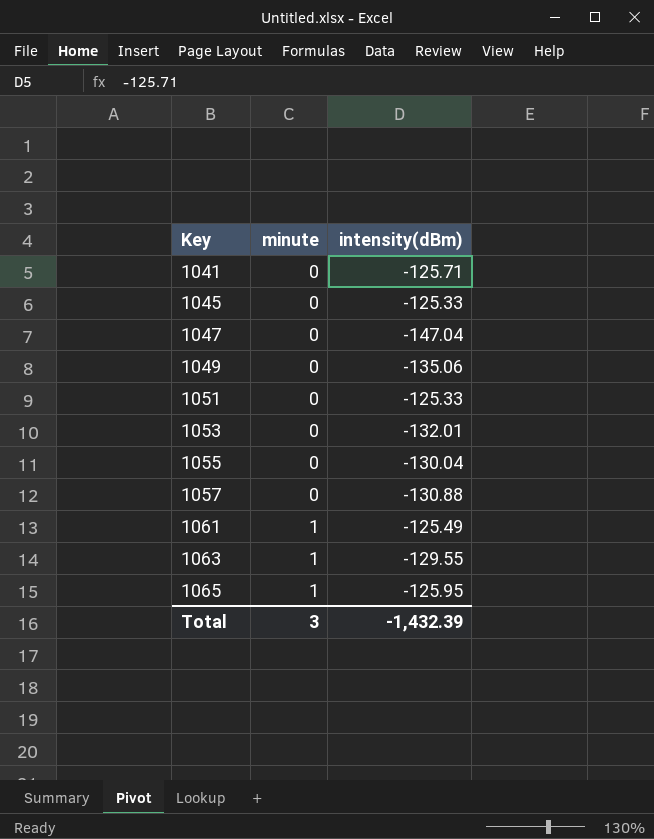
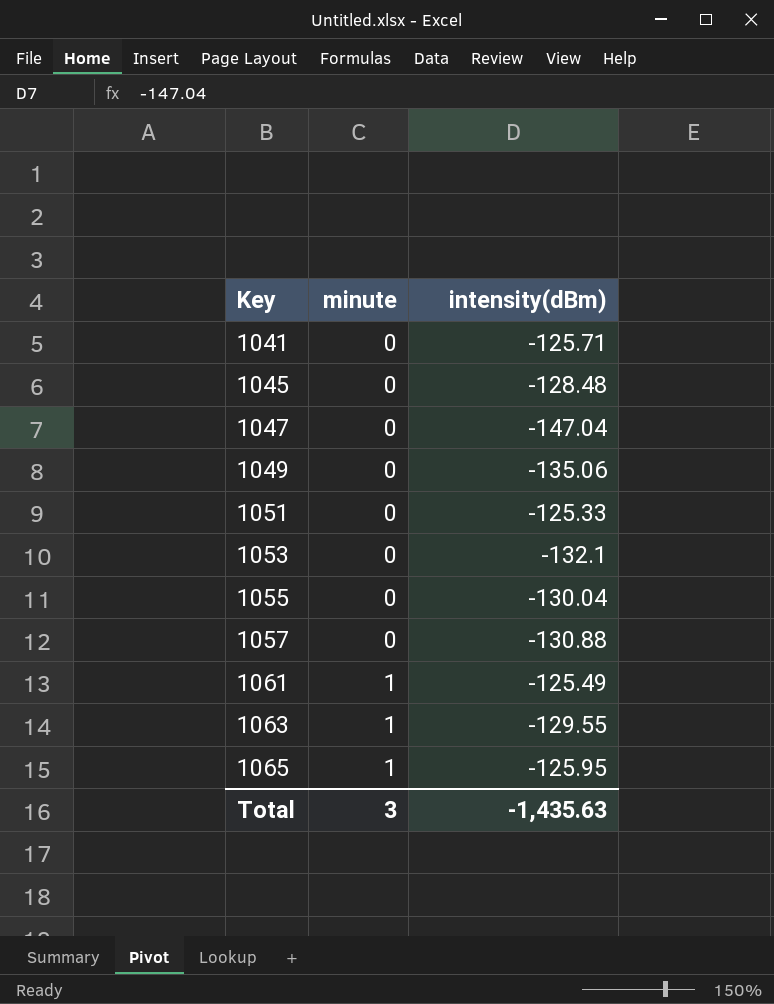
1045 | intensity(dBm): -125.33 -> -128.48
1053 | intensity(dBm): -132.01 -> -132.1
Total | intensity(dBm): -1,432.39 -> -1,435.63

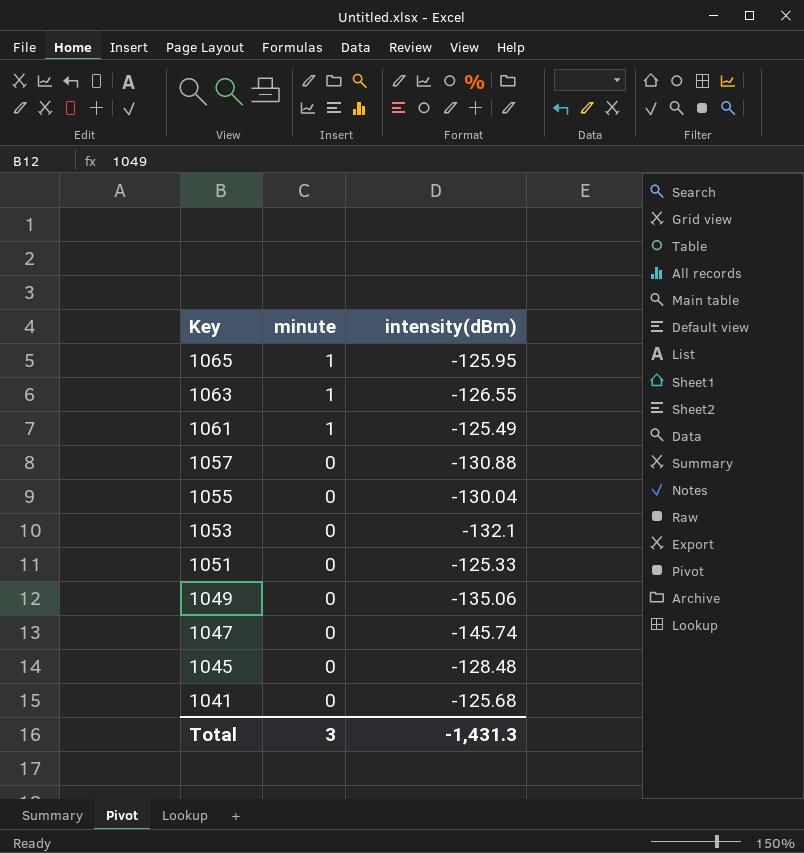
row order: Key ascending -> Key descending
1063 | intensity(dBm): -129.55 -> -126.55
1047 | intensity(dBm): -147.04 -> -145.74
1041 | intensity(dBm): -125.71 -> -125.68
Total | intensity(dBm): -1,435.63 -> -1,431.3

